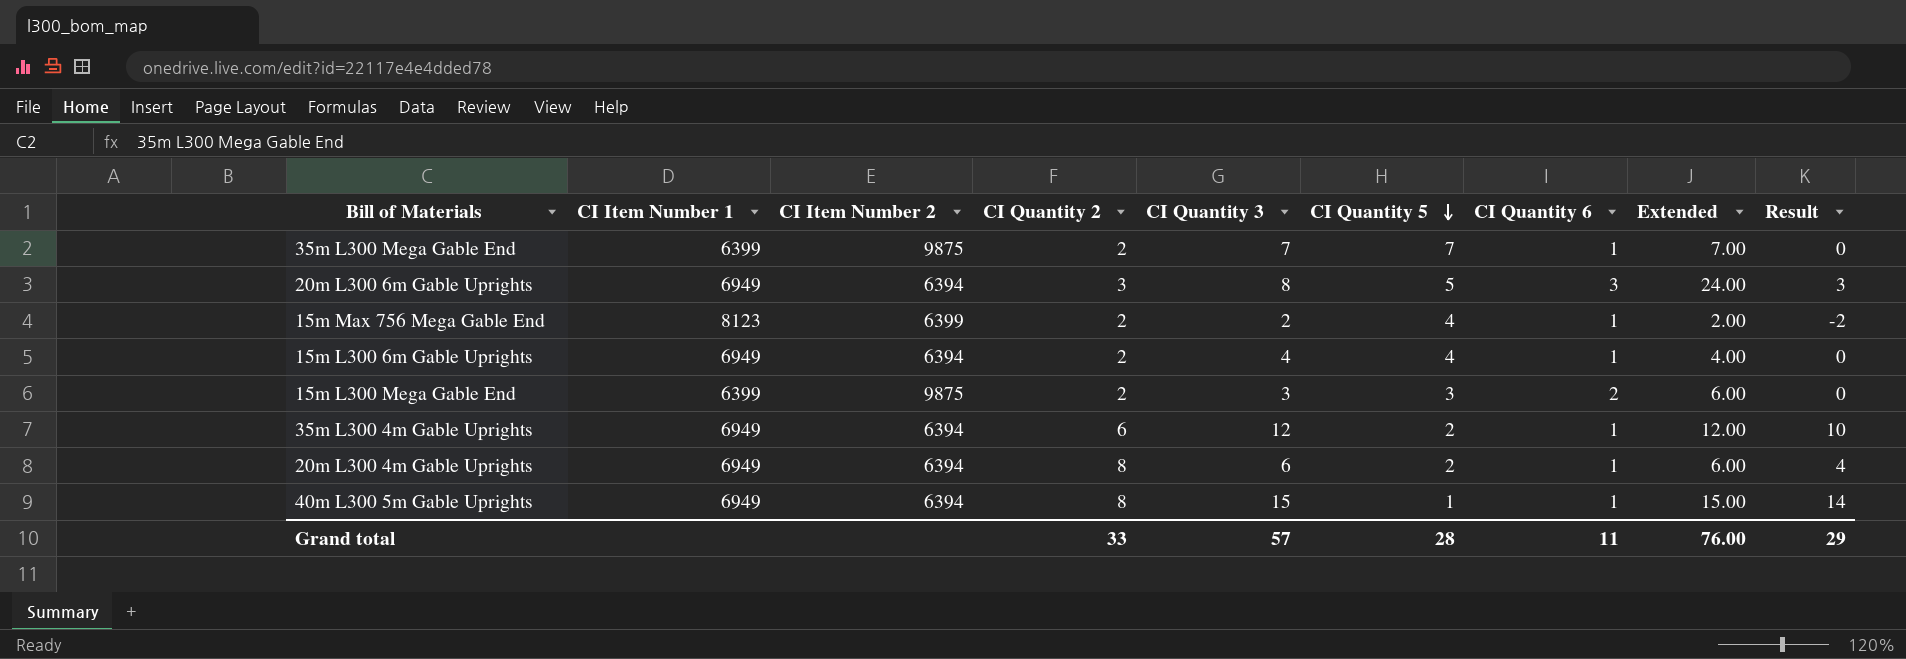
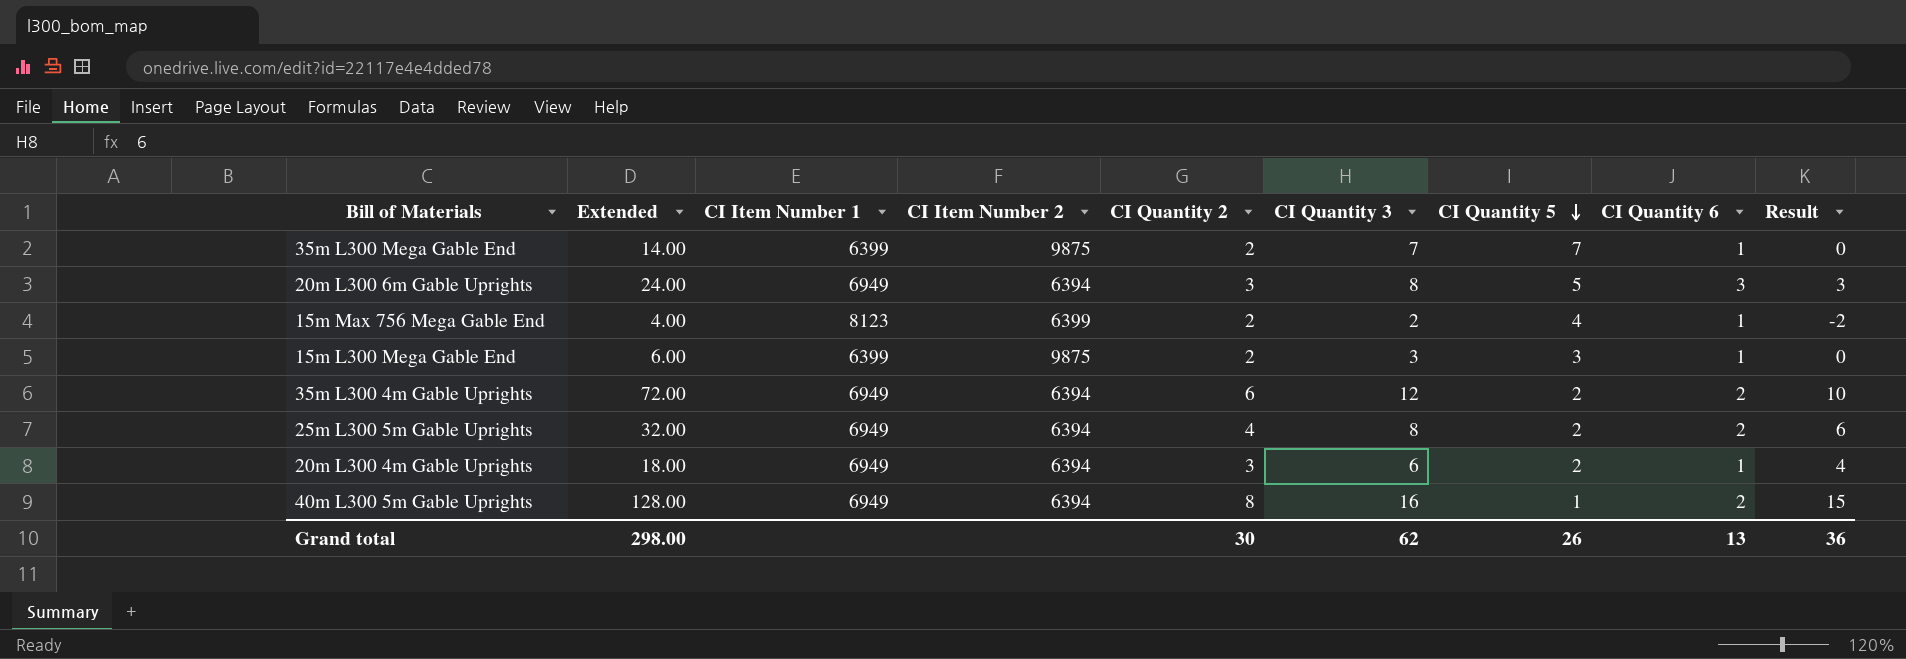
column Extended | formula: [CI Quantity 3] * [CI Quantity 6] -> [CI Quantity 2] * [CI Quantity 3]
column Extended | position: 8 -> 2
row 15m L300 6m Gable Uprights: 6949 | 6394 | 2 | 4 | 4 | 1 | 4.00 | 0 -> none
15m L300 Mega Gable End | CI Quantity 6: 2 -> 1
35m L300 4m Gable Uprights | CI Quantity 6: 1 -> 2
row 25m L300 5m Gable Uprights: none -> 32.00 | 6949 | 6394 | 4 | 8 | 2 | 2 | 6
20m L300 4m Gable Uprights | CI Quantity 2: 8 -> 3
40m L300 5m Gable Uprights | CI Quantity 3: 15 -> 16
40m L300 5m Gable Uprights | CI Quantity 6: 1 -> 2
40m L300 5m Gable Uprights | Result: 14 -> 15
Grand total | Extended: 76.00 -> 298.00
Grand total | CI Quantity 2: 33 -> 30
Grand total | CI Quantity 3: 57 -> 62
Grand total | CI Quantity 5: 28 -> 26
Grand total | CI Quantity 6: 11 -> 13
Grand total | Result: 29 -> 36

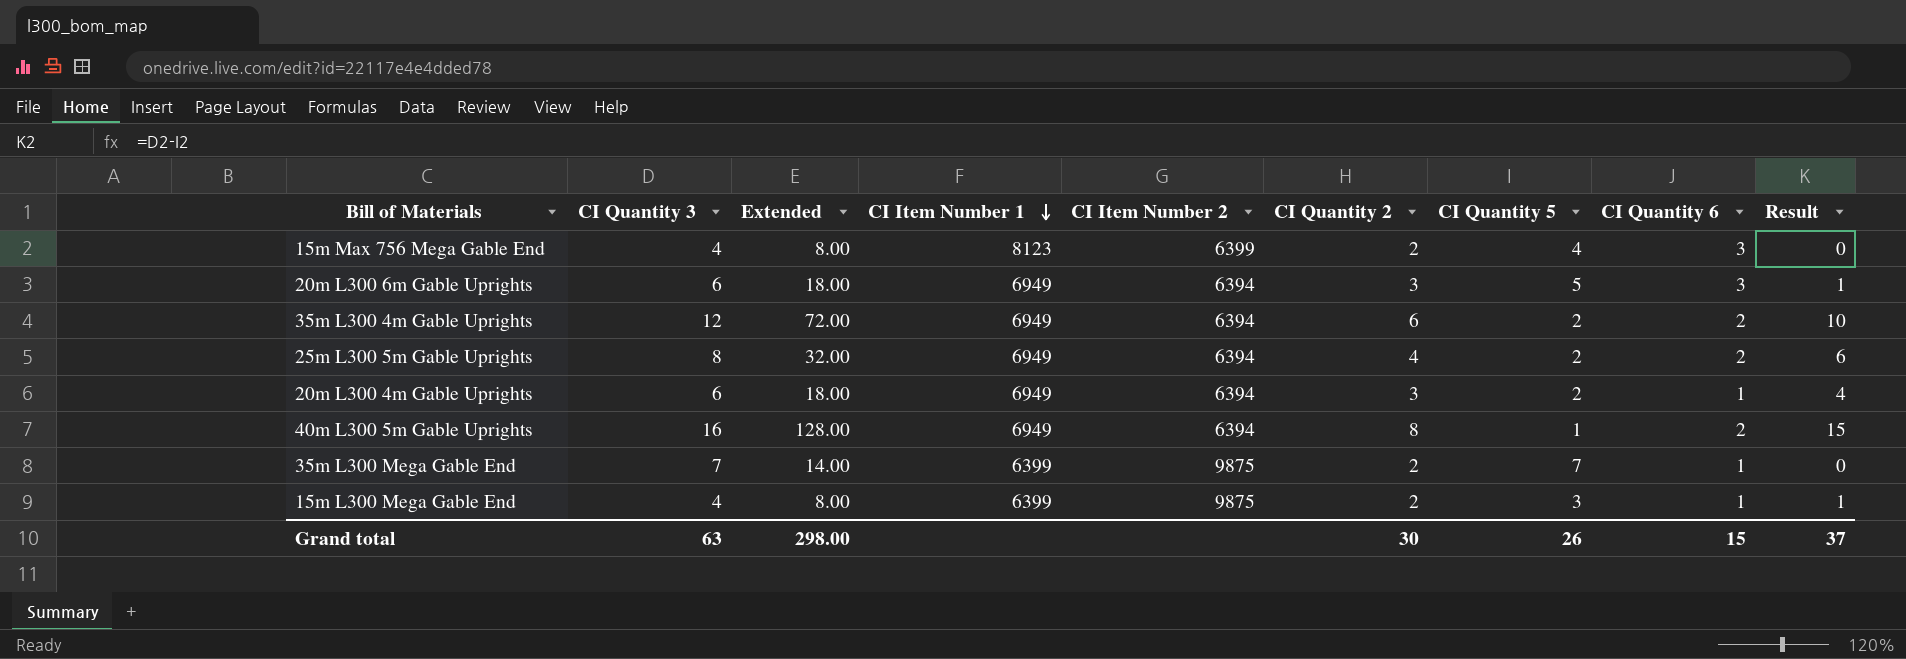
row order: CI Quantity 5 descending -> CI Item Number 1 descending
column CI Quantity 3 | position: 6 -> 2
15m Max 756 Mega Gable End | CI Quantity 3: 2 -> 4
15m Max 756 Mega Gable End | Extended: 4.00 -> 8.00
15m Max 756 Mega Gable End | CI Quantity 6: 1 -> 3
15m Max 756 Mega Gable End | Result: -2 -> 0
20m L300 6m Gable Uprights | CI Quantity 3: 8 -> 6
20m L300 6m Gable Uprights | Extended: 24.00 -> 18.00
20m L300 6m Gable Uprights | Result: 3 -> 1
15m L300 Mega Gable End | CI Quantity 3: 3 -> 4
15m L300 Mega Gable End | Extended: 6.00 -> 8.00
15m L300 Mega Gable End | Result: 0 -> 1
Grand total | CI Quantity 3: 62 -> 63
Grand total | CI Quantity 6: 13 -> 15
Grand total | Result: 36 -> 37

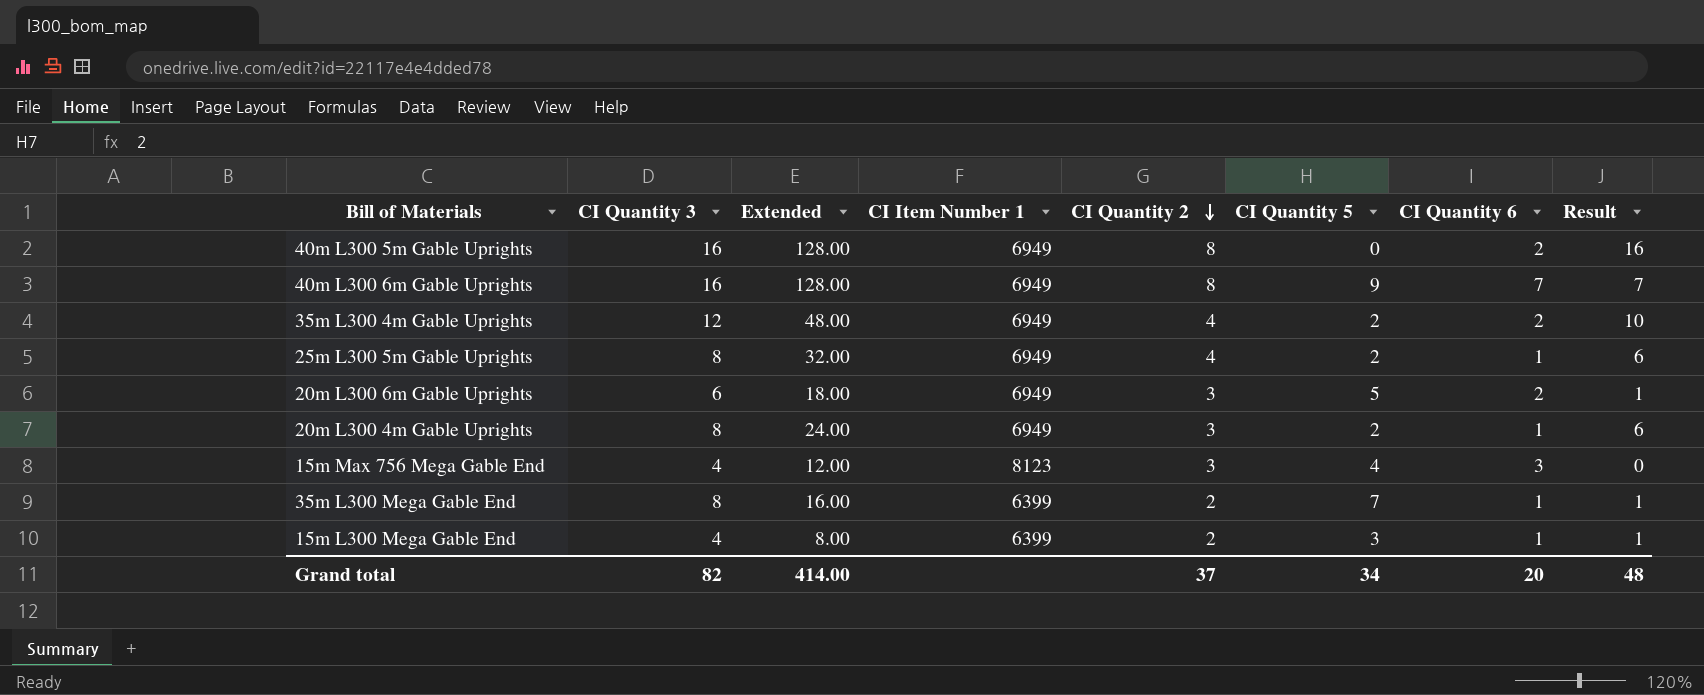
row order: CI Item Number 1 descending -> CI Quantity 2 descending
column CI Item Number 2 | position: 5 -> none
40m L300 5m Gable Uprights | CI Quantity 5: 1 -> 0
40m L300 5m Gable Uprights | Result: 15 -> 16
row 40m L300 6m Gable Uprights: none -> 16 | 128.00 | 6949 | 8 | 9 | 7 | 7
35m L300 4m Gable Uprights | Extended: 72.00 -> 48.00
35m L300 4m Gable Uprights | CI Quantity 2: 6 -> 4
25m L300 5m Gable Uprights | CI Quantity 6: 2 -> 1
20m L300 6m Gable Uprights | CI Quantity 6: 3 -> 2
20m L300 4m Gable Uprights | CI Quantity 3: 6 -> 8
20m L300 4m Gable Uprights | Extended: 18.00 -> 24.00
20m L300 4m Gable Uprights | Result: 4 -> 6
15m Max 756 Mega Gable End | Extended: 8.00 -> 12.00
15m Max 756 Mega Gable End | CI Quantity 2: 2 -> 3
35m L300 Mega Gable End | CI Quantity 3: 7 -> 8
35m L300 Mega Gable End | Extended: 14.00 -> 16.00
35m L300 Mega Gable End | Result: 0 -> 1
Grand total | CI Quantity 3: 63 -> 82
Grand total | Extended: 298.00 -> 414.00
Grand total | CI Quantity 2: 30 -> 37
Grand total | CI Quantity 5: 26 -> 34
Grand total | CI Quantity 6: 15 -> 20
Grand total | Result: 37 -> 48

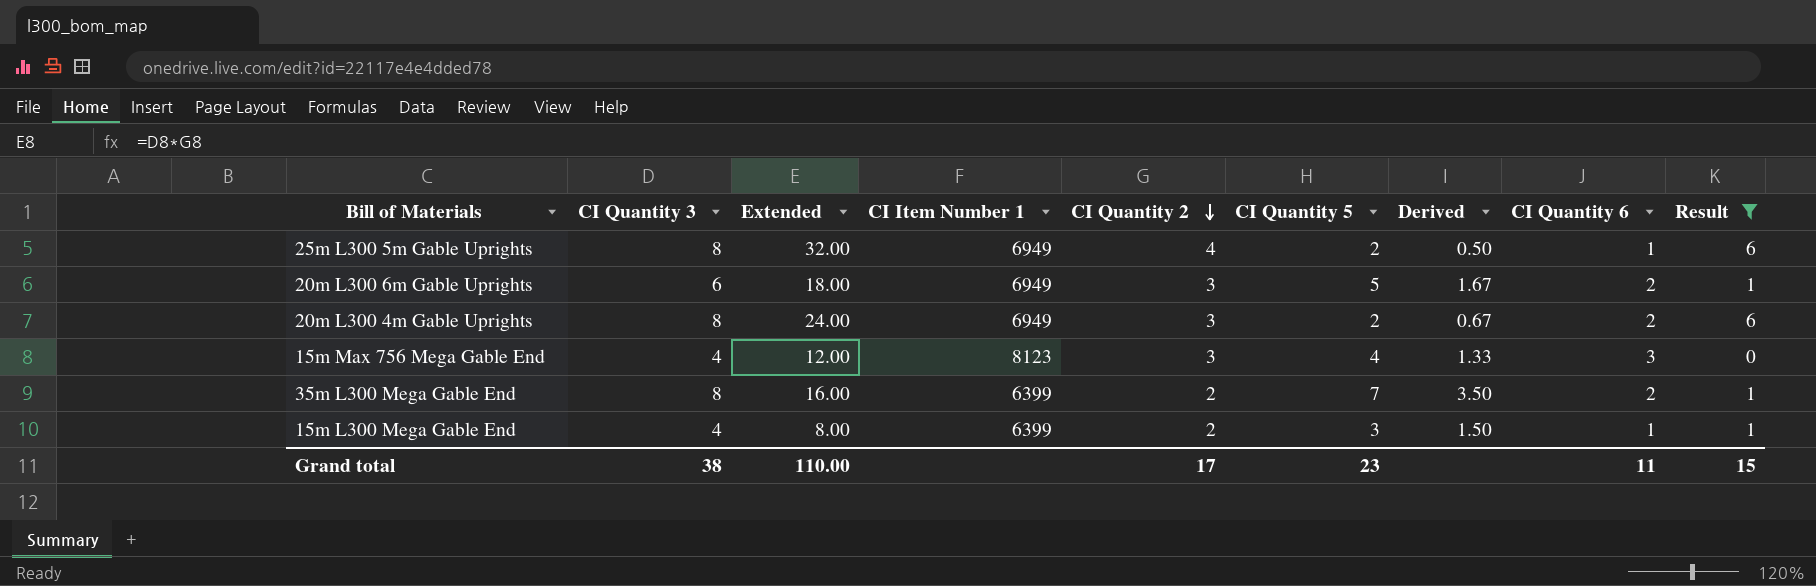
filter: none -> Result <= 6
column Derived | formula: none -> [CI Quantity 5] / [CI Quantity 2]
20m L300 4m Gable Uprights | CI Quantity 6: 1 -> 2
35m L300 Mega Gable End | CI Quantity 6: 1 -> 2
Grand total | CI Quantity 3: 82 -> 38
Grand total | Extended: 414.00 -> 110.00
Grand total | CI Quantity 2: 37 -> 17
Grand total | CI Quantity 5: 34 -> 23
Grand total | CI Quantity 6: 20 -> 11
Grand total | Result: 48 -> 15

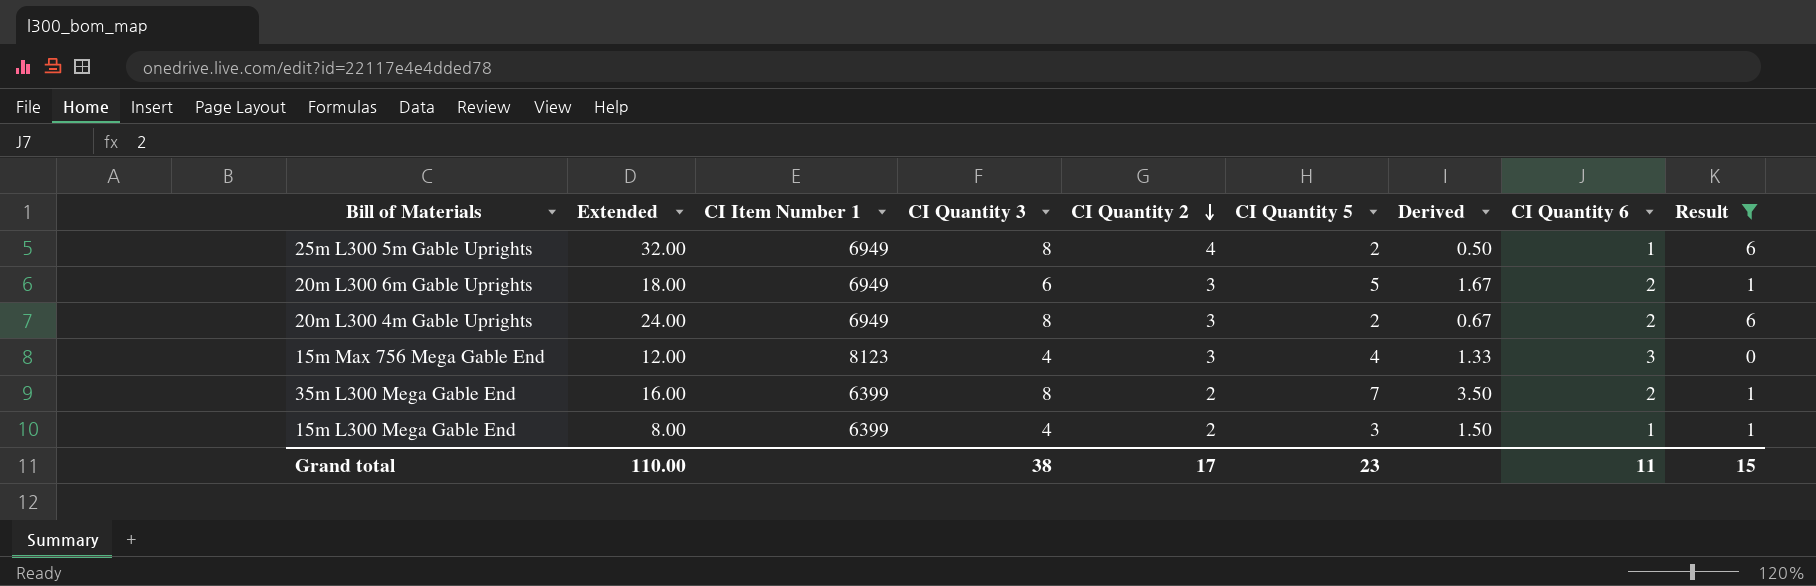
column CI Quantity 3 | position: 2 -> 4

